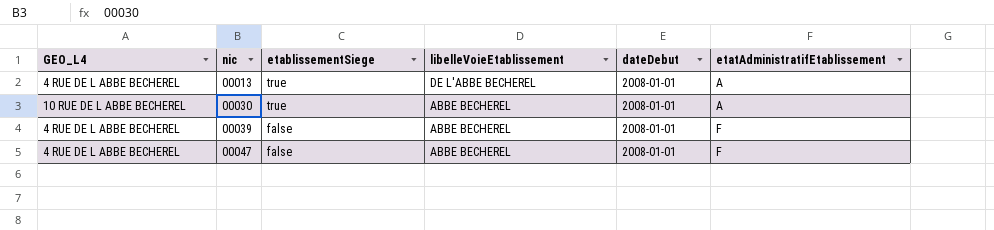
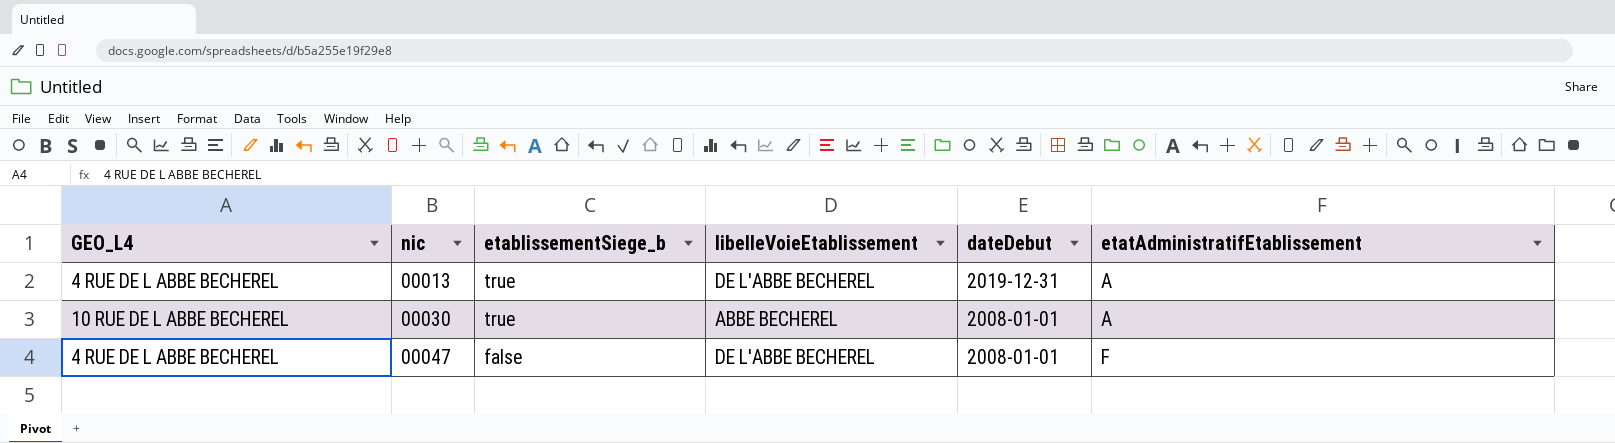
column name: etablissementSiege -> etablissementSiege_b
row 00039: 4 RUE DE L ABBE BECHEREL | false | ABBE BECHEREL | 2008-01-01 | F -> none
00013 | dateDebut: 2008-01-01 -> 2019-12-31
00047 | libelleVoieEtablissement: ABBE BECHEREL -> DE L'ABBE BECHEREL

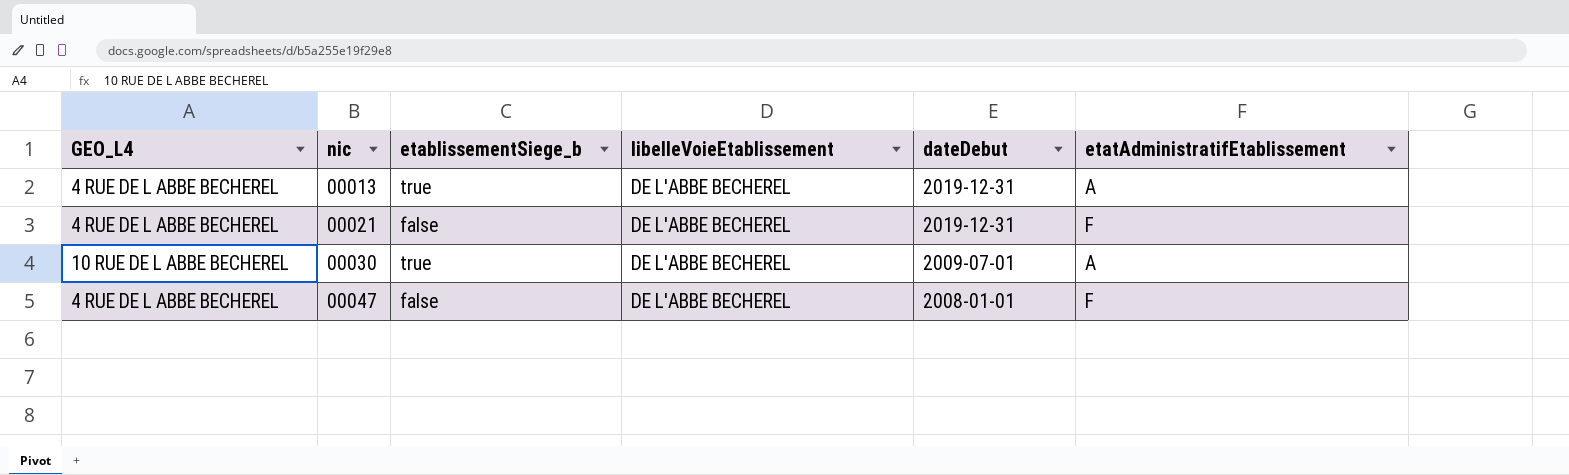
row 00021: none -> 4 RUE DE L ABBE BECHEREL | false | DE L'ABBE BECHEREL | 2019-12-31 | F
00030 | libelleVoieEtablissement: ABBE BECHEREL -> DE L'ABBE BECHEREL
00030 | dateDebut: 2008-01-01 -> 2009-07-01

